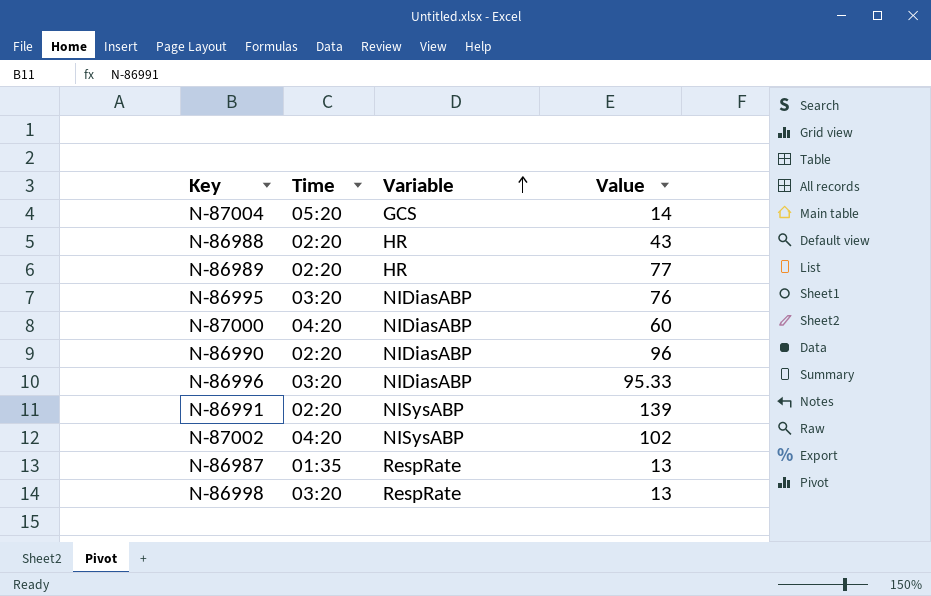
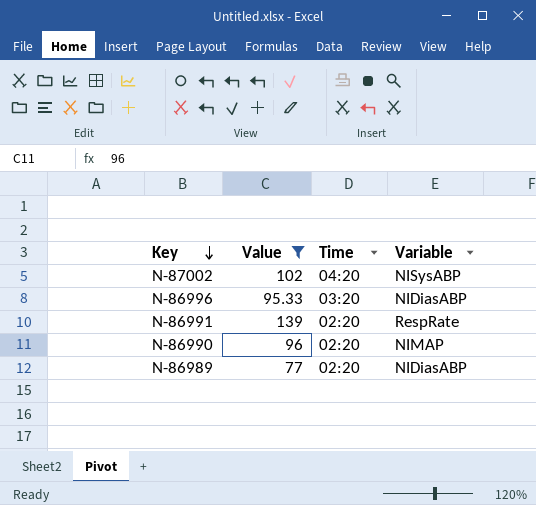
filter: none -> Value >= 77
row order: Variable ascending -> Key descending
column Value | position: 4 -> 2
N-86991 | Variable: NISysABP -> RespRate
N-86990 | Variable: NIDiasABP -> NIMAP
N-86989 | Variable: HR -> NIDiasABP

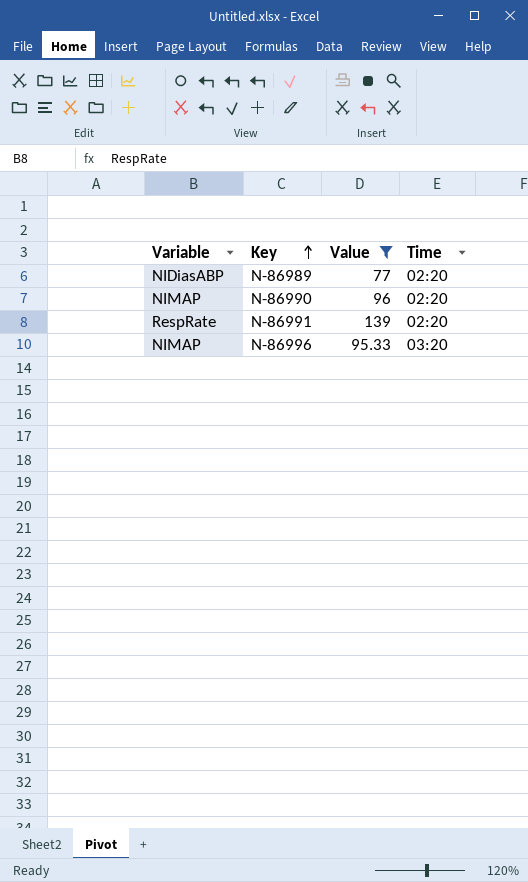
row order: Key descending -> Key ascending
column Variable | position: 4 -> 1
row N-87002: 102 | 04:20 | NISysABP -> none
N-86996 | Variable: NIDiasABP -> NIMAP

